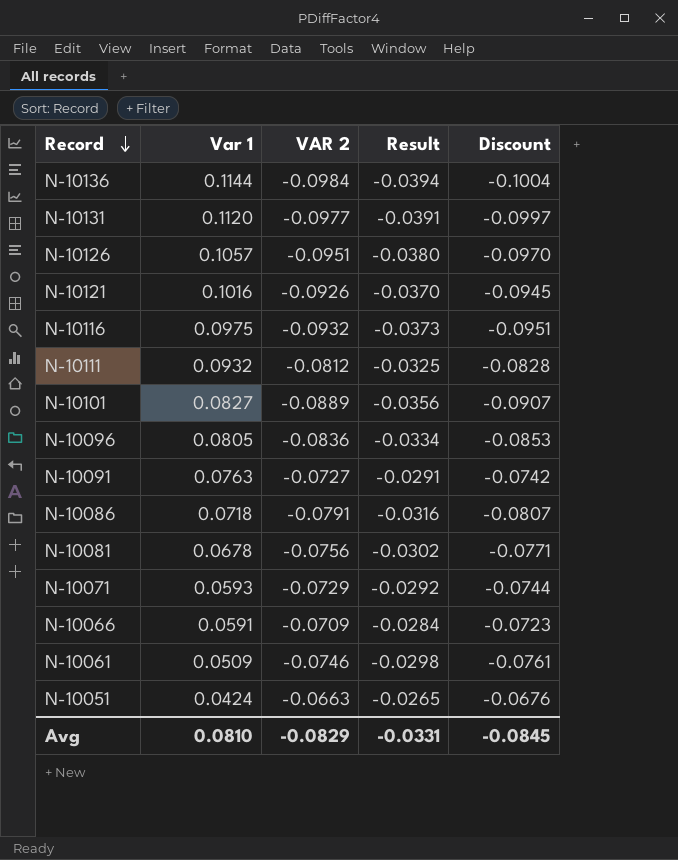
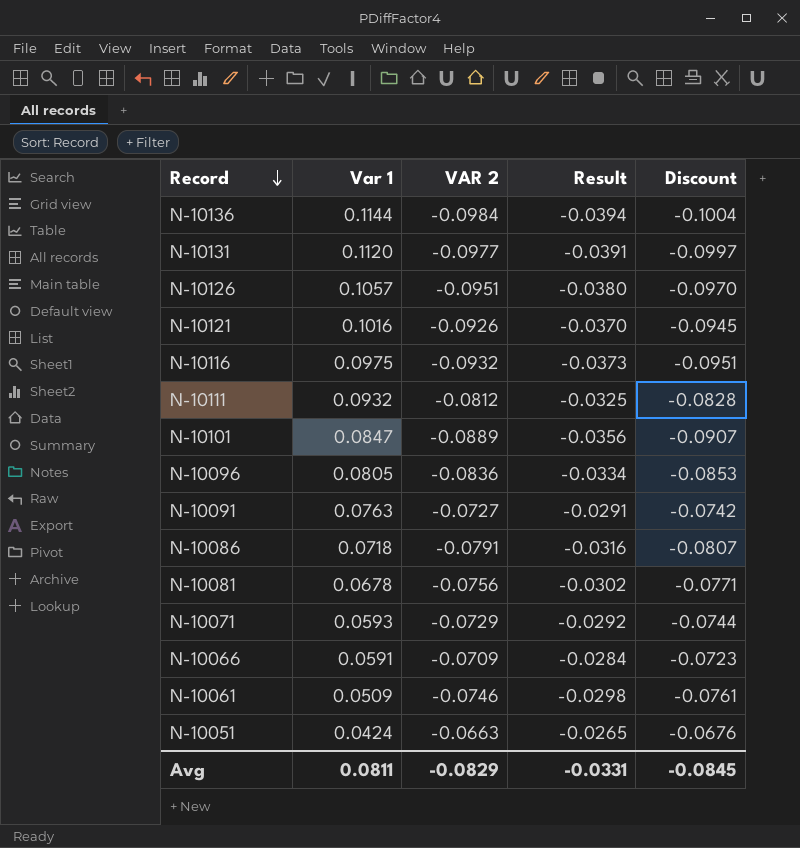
N-10101 | Var 1: 0.0827 -> 0.0847
Avg | Var 1: 0.0810 -> 0.0811

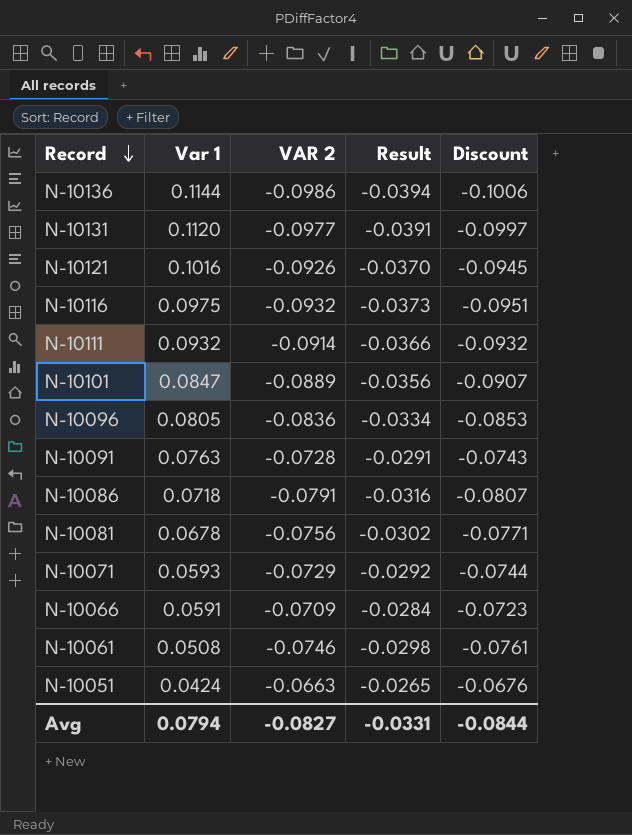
row N-10126: 0.1057 | -0.0951 | -0.0380 | -0.0970 -> none
N-10136 | VAR 2: -0.0984 -> -0.0986
N-10136 | Discount: -0.1004 -> -0.1006
N-10111 | VAR 2: -0.0812 -> -0.0914
N-10111 | Result: -0.0325 -> -0.0366
N-10111 | Discount: -0.0828 -> -0.0932
N-10091 | VAR 2: -0.0727 -> -0.0728
N-10091 | Discount: -0.0742 -> -0.0743
N-10061 | Var 1: 0.0509 -> 0.0508
Avg | Var 1: 0.0811 -> 0.0794
Avg | VAR 2: -0.0829 -> -0.0827
Avg | Discount: -0.0845 -> -0.0844

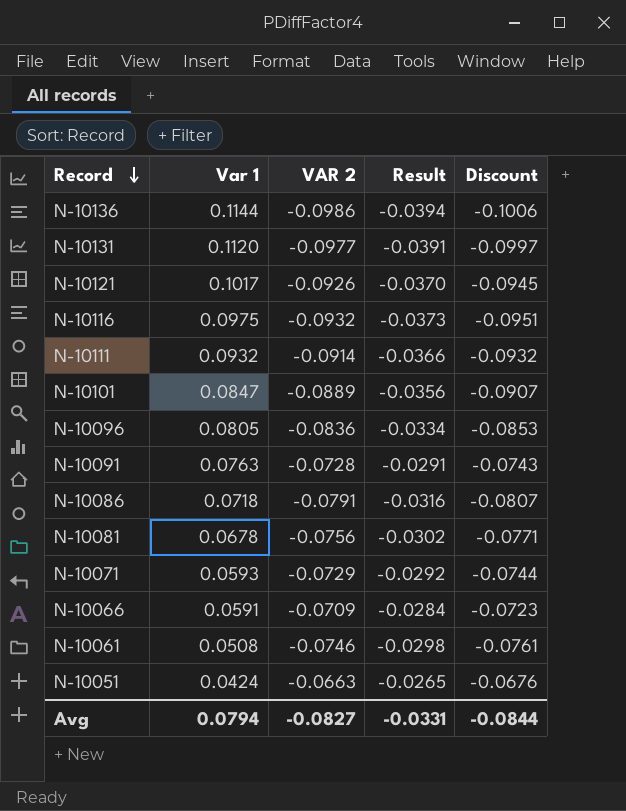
N-10121 | Var 1: 0.1016 -> 0.1017

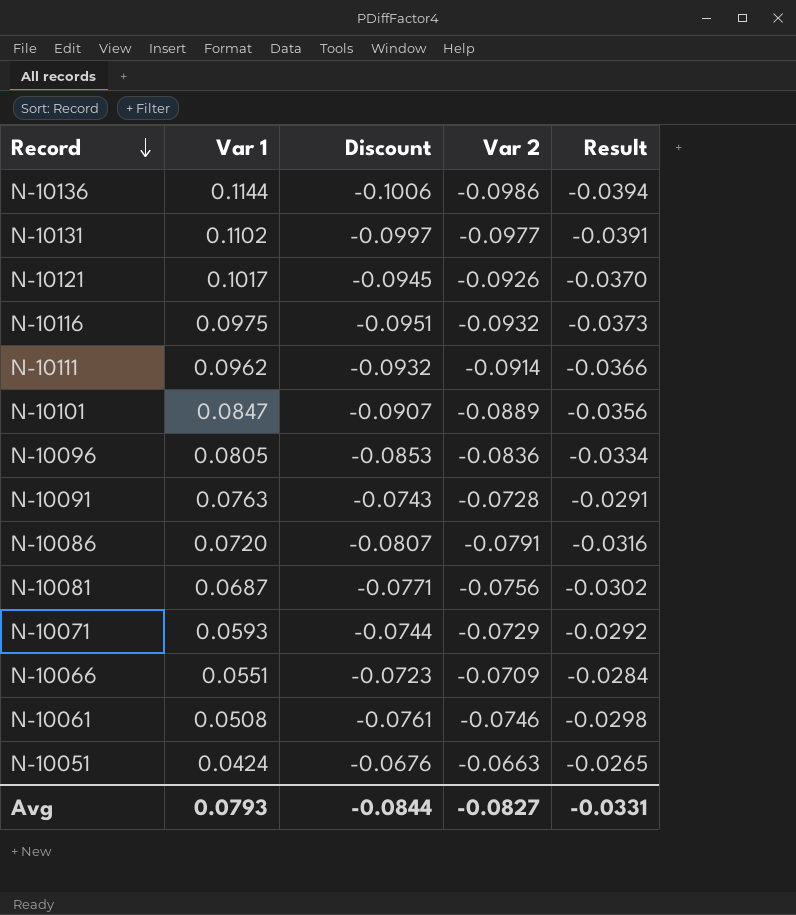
column Discount | position: 5 -> 3
column name: VAR 2 -> Var 2
N-10131 | Var 1: 0.1120 -> 0.1102
N-10111 | Var 1: 0.0932 -> 0.0962
N-10086 | Var 1: 0.0718 -> 0.0720
N-10081 | Var 1: 0.0678 -> 0.0687
N-10066 | Var 1: 0.0591 -> 0.0551
Avg | Var 1: 0.0794 -> 0.0793

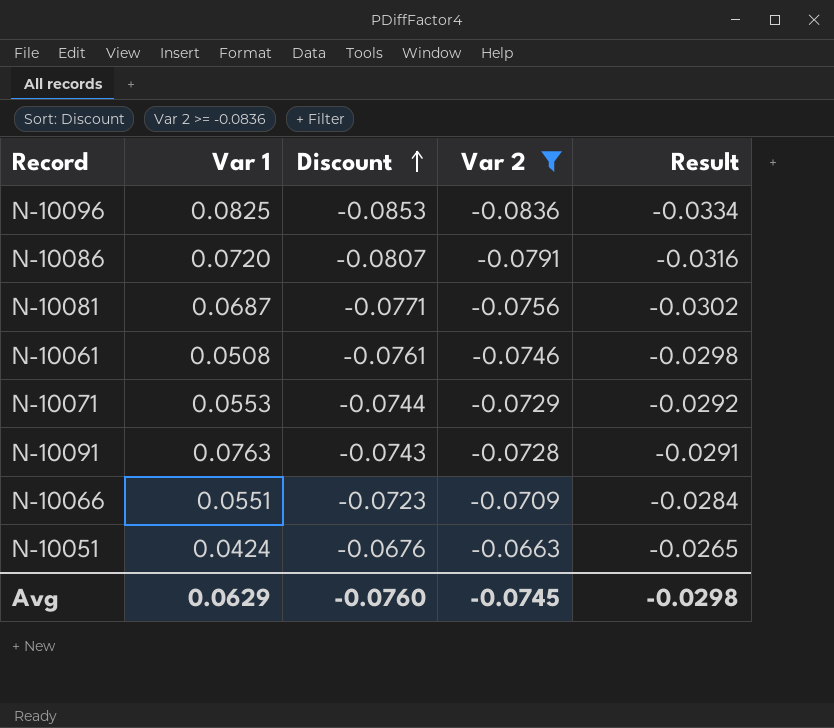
filter: none -> Var 2 >= -0.0836
row order: Record descending -> Discount ascending
N-10096 | Var 1: 0.0805 -> 0.0825
N-10071 | Var 1: 0.0593 -> 0.0553
Avg | Var 1: 0.0793 -> 0.0629
Avg | Discount: -0.0844 -> -0.0760
Avg | Var 2: -0.0827 -> -0.0745
Avg | Result: -0.0331 -> -0.0298

